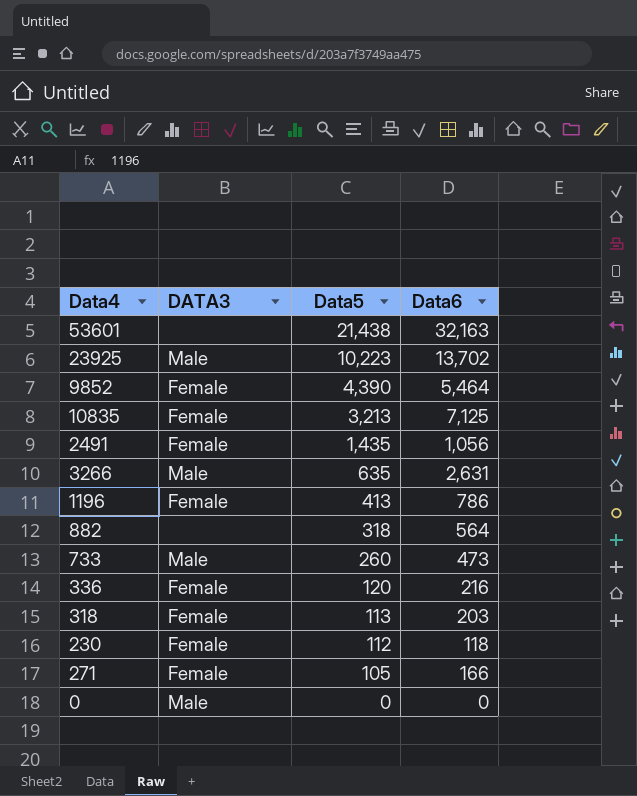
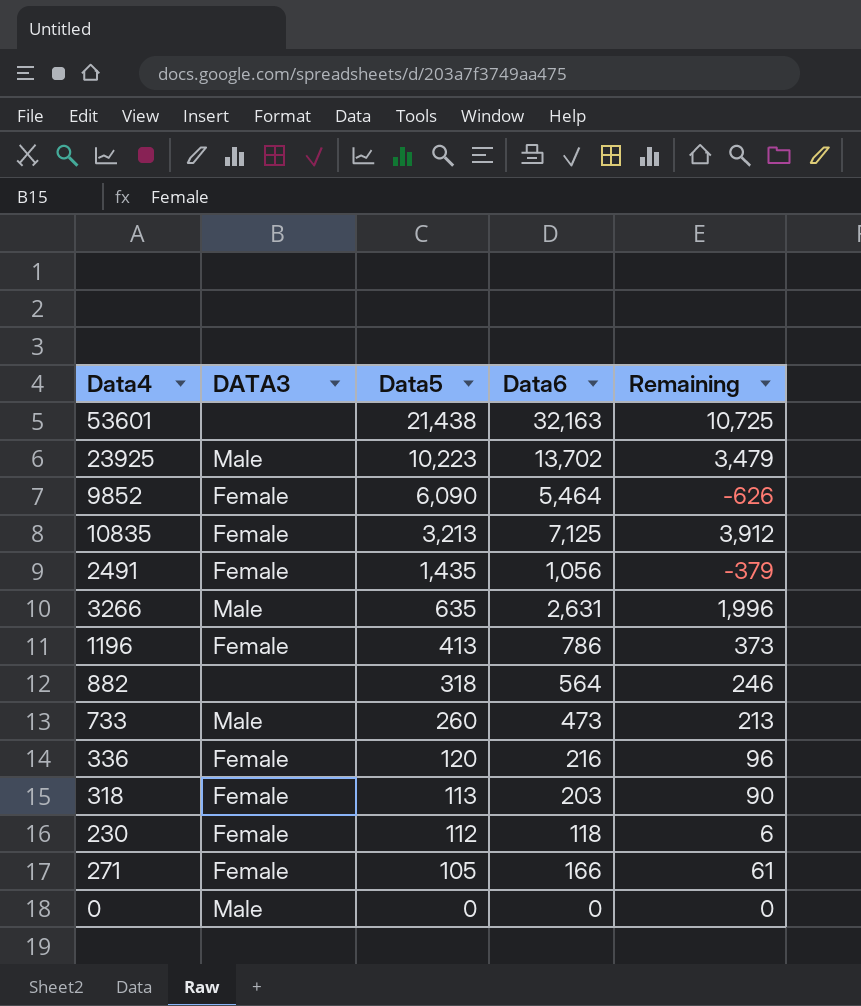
column Remaining | formula: none -> [Data6] - [Data5]
9852 | Data5: 4,390 -> 6,090

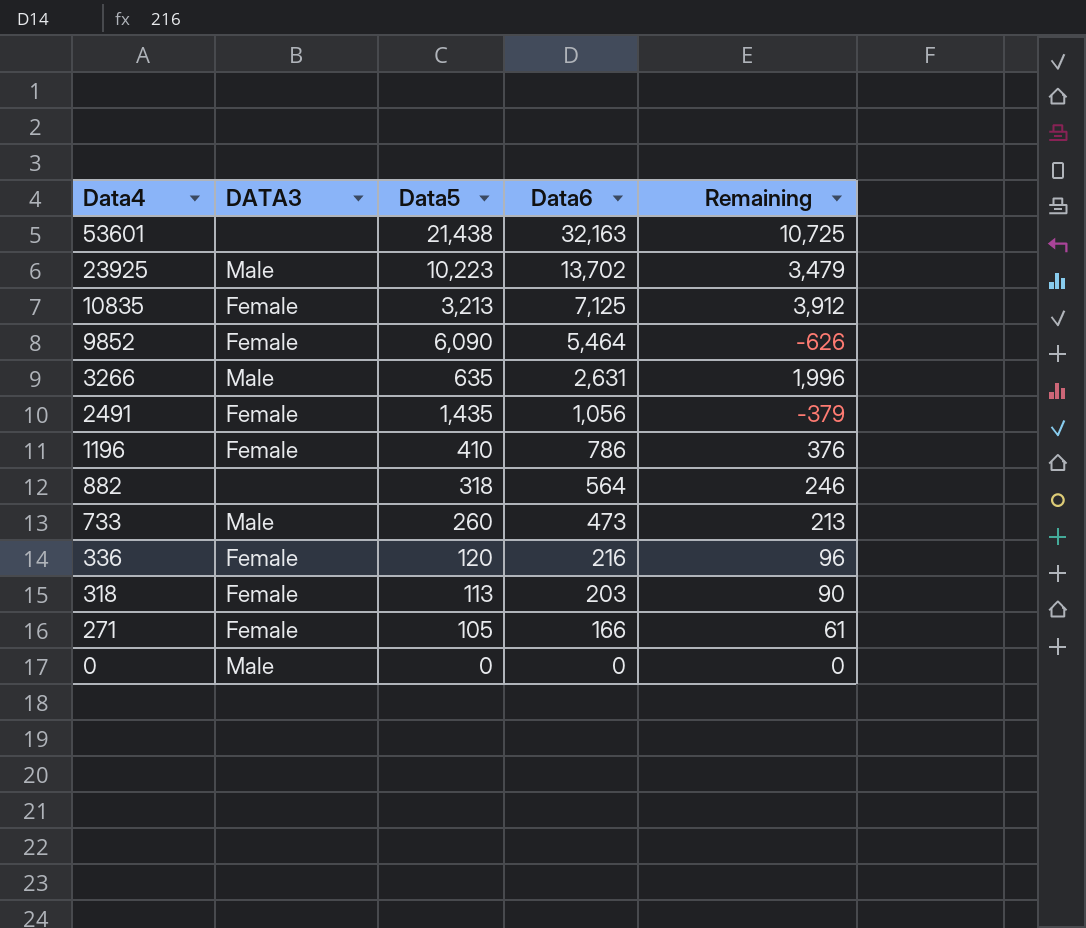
row order: Data5 descending -> Data4 descending
row 230: Female | 112 | 118 | 6 -> none
1196 | Data5: 413 -> 410
1196 | Remaining: 373 -> 376

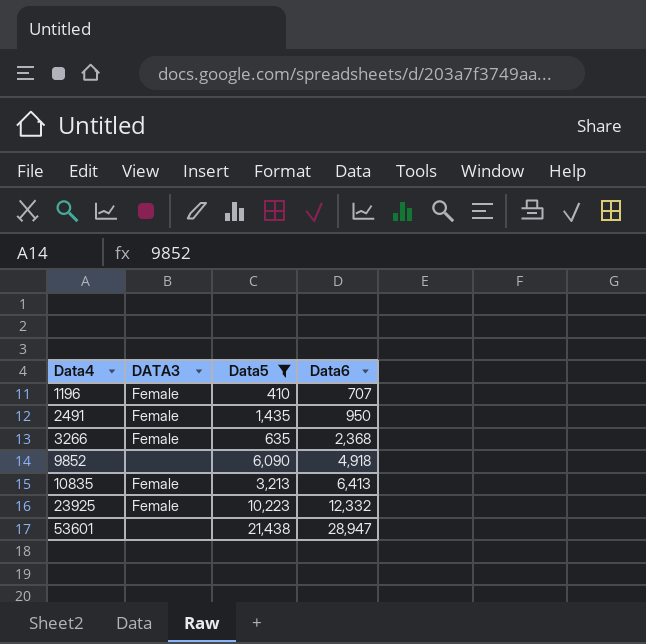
filter: none -> Data5 >= 410
row order: Data4 descending -> Data4 ascending
column Remaining | formula: [Data6] - [Data5] -> none
1196 | Data6: 786 -> 707
2491 | Data6: 1,056 -> 950
3266 | DATA3: Male -> Female
3266 | Data6: 2,631 -> 2,368
9852 | DATA3: Female -> none
9852 | Data6: 5,464 -> 4,918
10835 | Data6: 7,125 -> 6,413
23925 | DATA3: Male -> Female
23925 | Data6: 13,702 -> 12,332
53601 | Data6: 32,163 -> 28,947

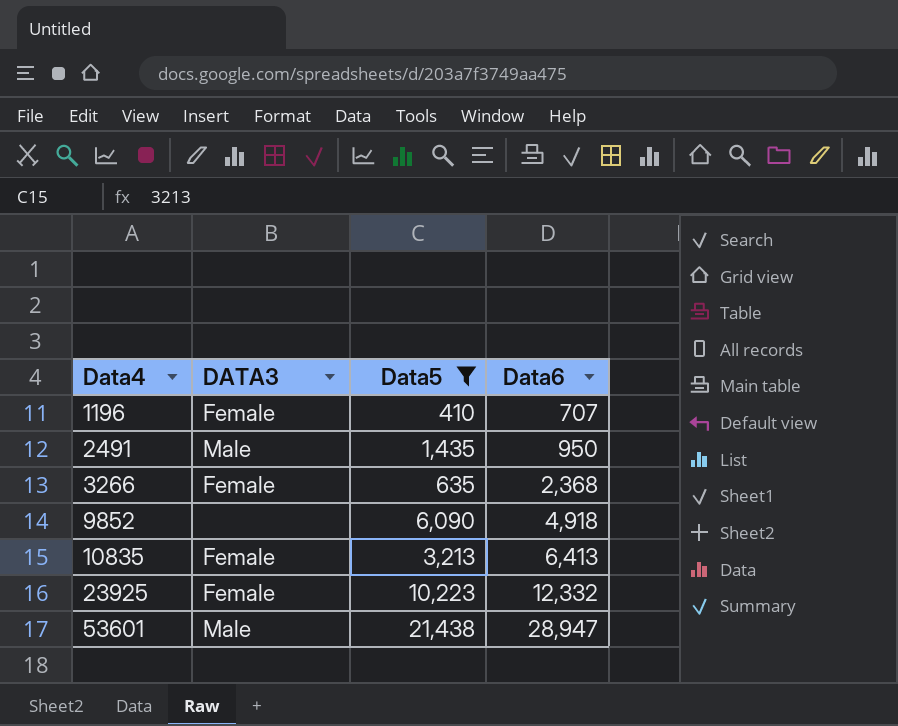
2491 | DATA3: Female -> Male
53601 | DATA3: none -> Male

